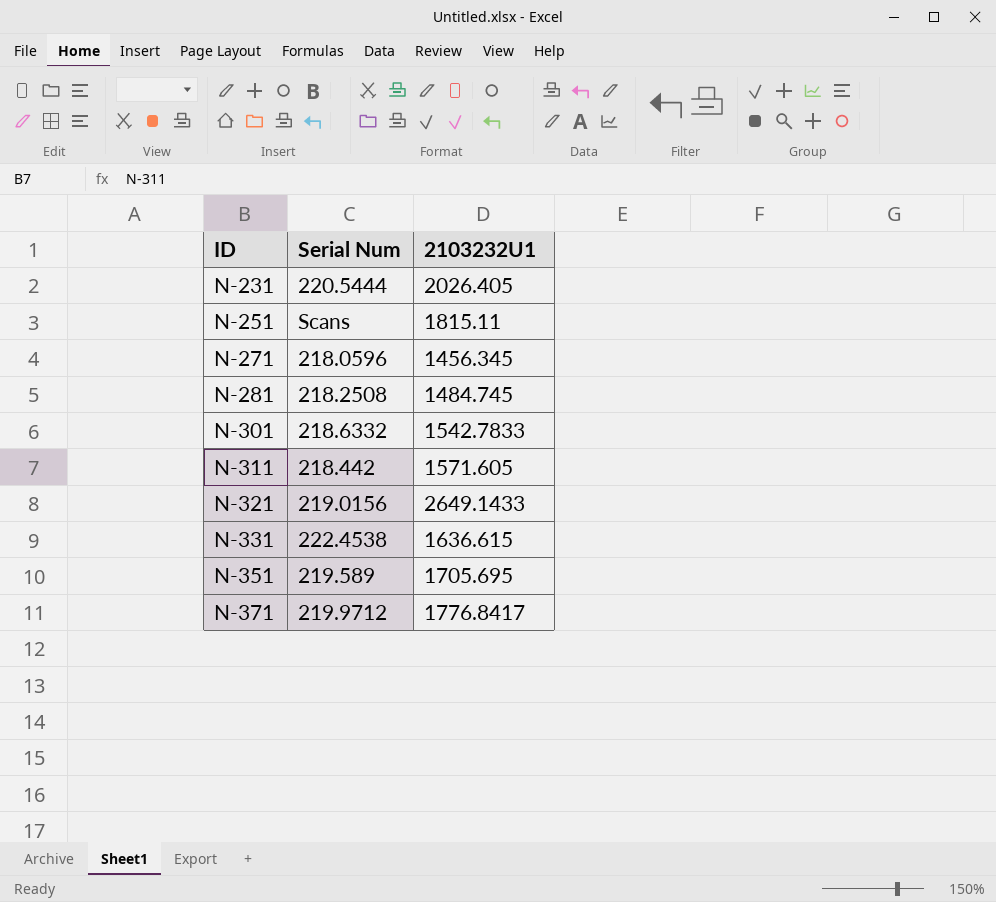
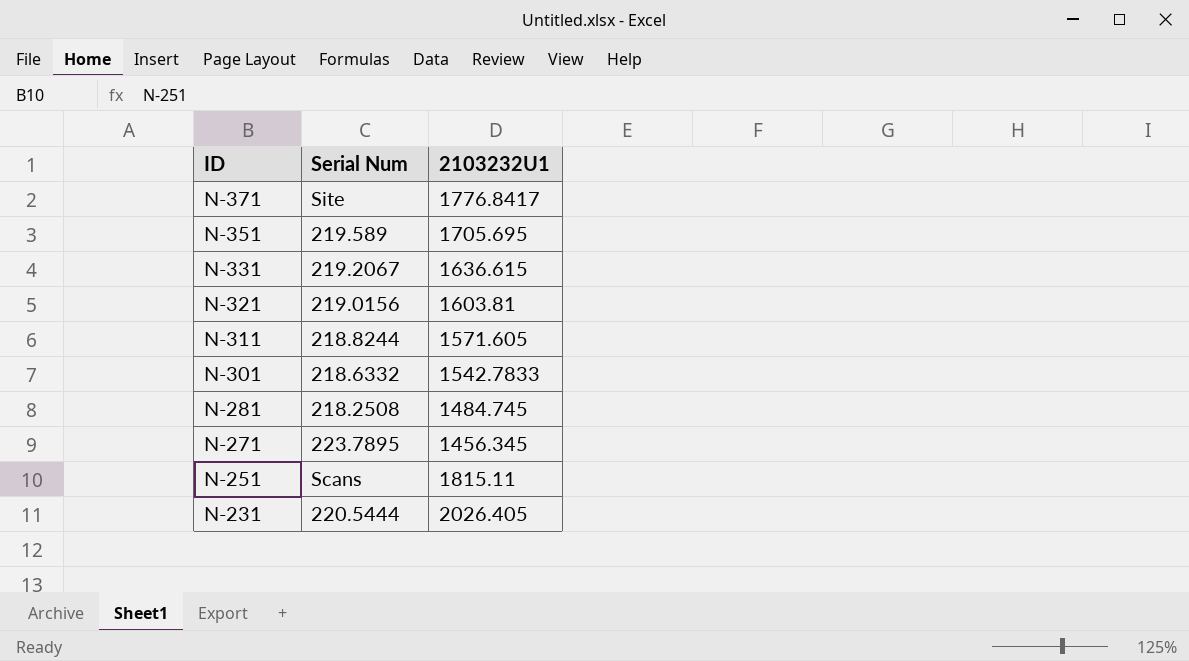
row order: ID ascending -> ID descending
N-371 | Serial Num: 219.9712 -> Site
N-331 | Serial Num: 222.4538 -> 219.2067
N-321 | 2103232U1: 2649.1433 -> 1603.81
N-311 | Serial Num: 218.442 -> 218.8244
N-271 | Serial Num: 218.0596 -> 223.7895

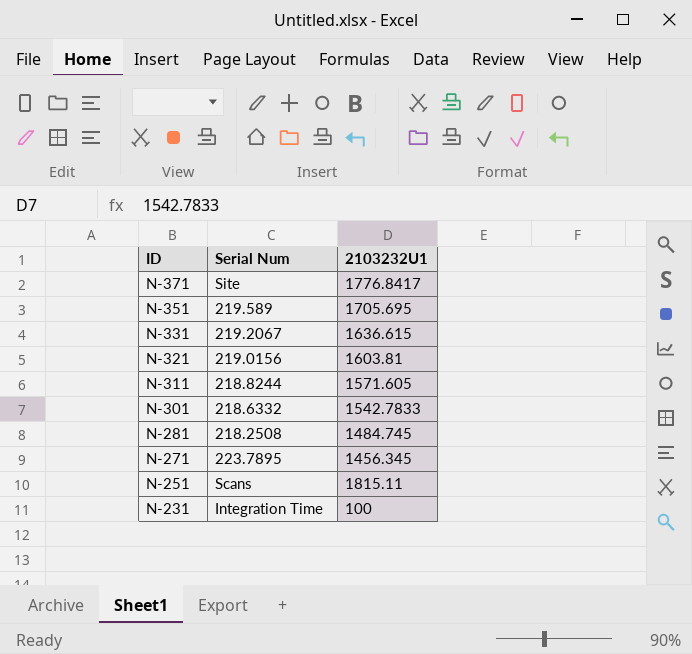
N-231 | Serial Num: 220.5444 -> Integration Time
N-231 | 2103232U1: 2026.405 -> 100

